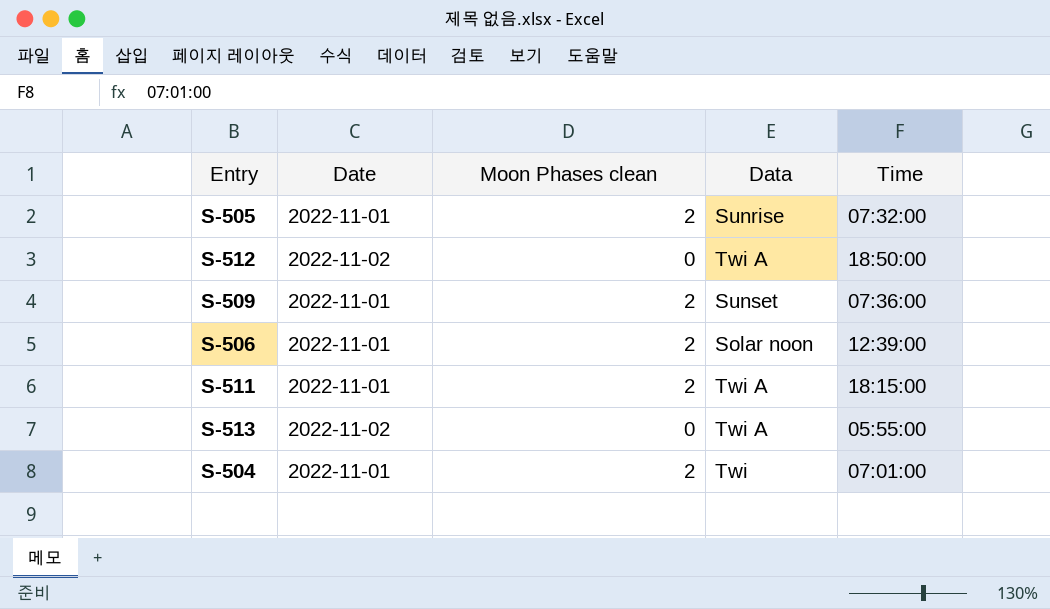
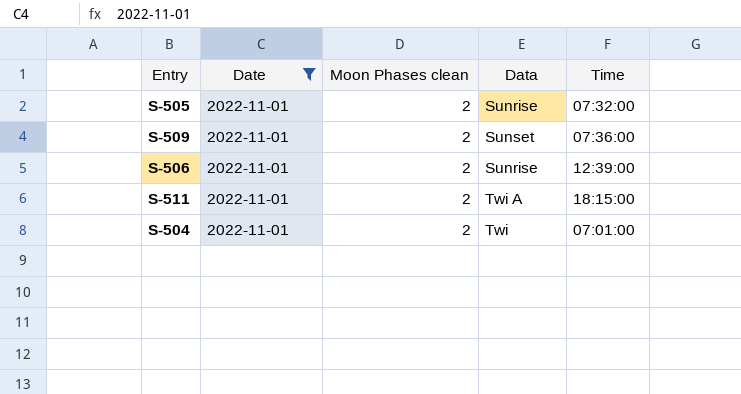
filter: none -> Date = 2022-11-01
S-506 | Data: Solar noon -> Sunrise

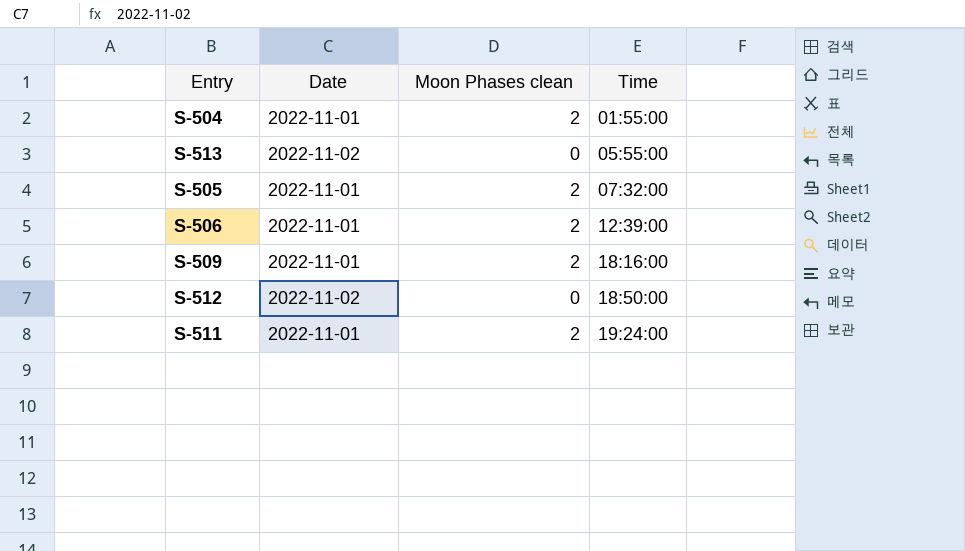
filter: Date = 2022-11-01 -> none
row order: none -> Time ascending
column Data | position: 4 -> none
S-504 | Time: 07:01:00 -> 01:55:00
S-509 | Time: 07:36:00 -> 18:16:00
S-511 | Time: 18:15:00 -> 19:24:00

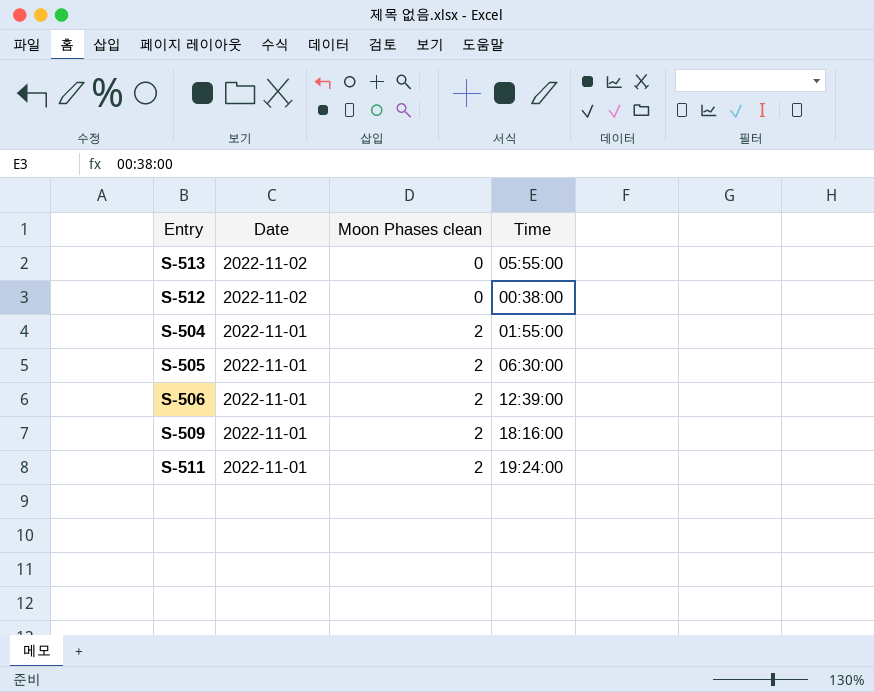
row order: Time ascending -> Date descending
S-512 | Time: 18:50:00 -> 00:38:00
S-505 | Time: 07:32:00 -> 06:30:00

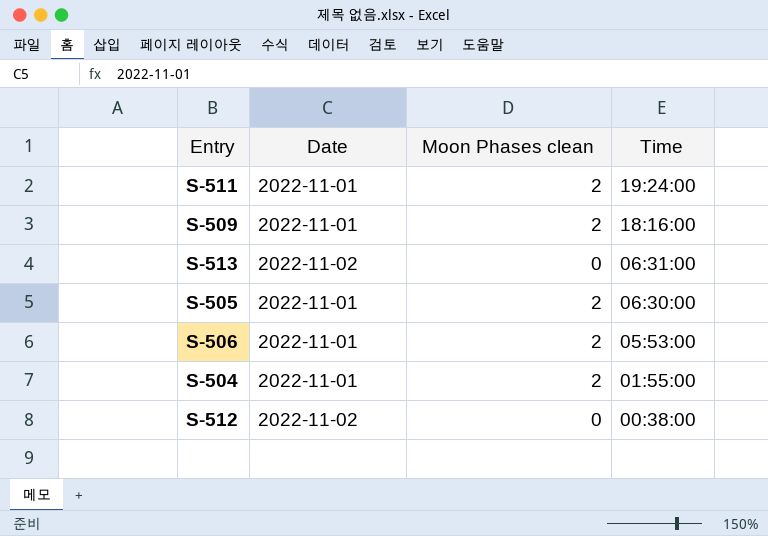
row order: Date descending -> Time descending
S-513 | Time: 05:55:00 -> 06:31:00
S-506 | Time: 12:39:00 -> 05:53:00

